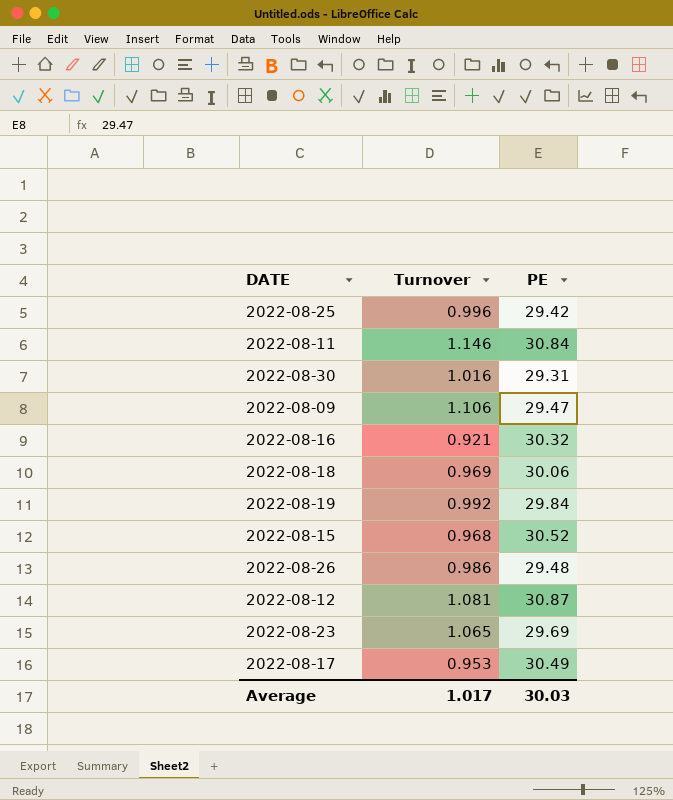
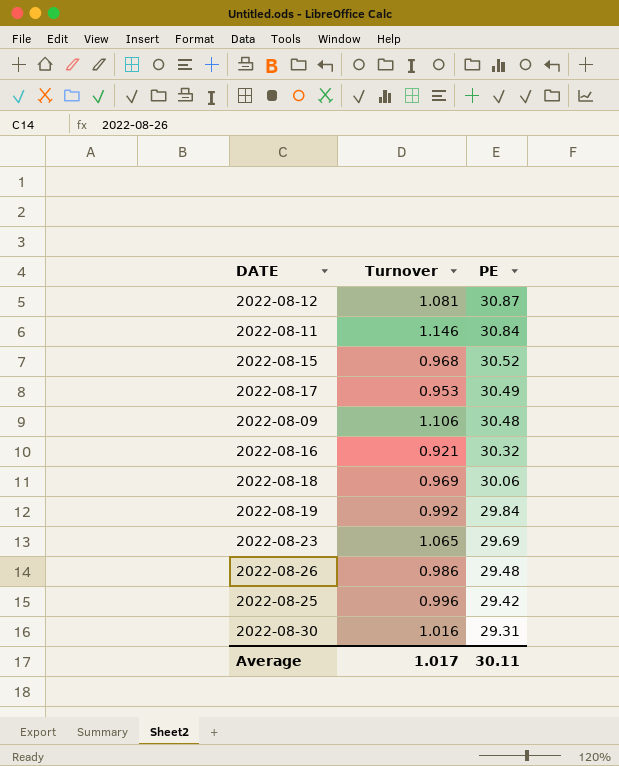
row order: none -> PE descending
2022-08-09 | PE: 29.47 -> 30.48
Average | PE: 30.03 -> 30.11

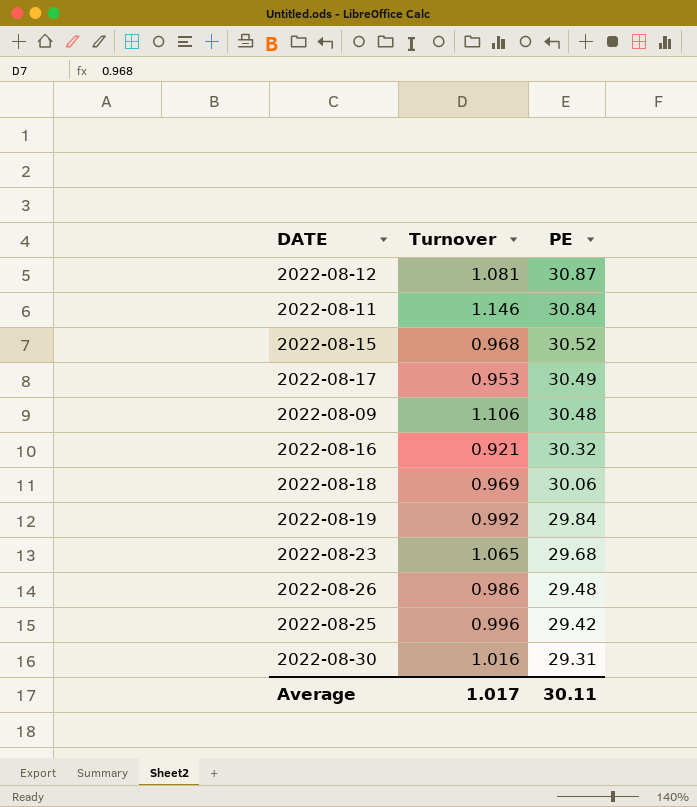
2022-08-23 | PE: 29.69 -> 29.68

